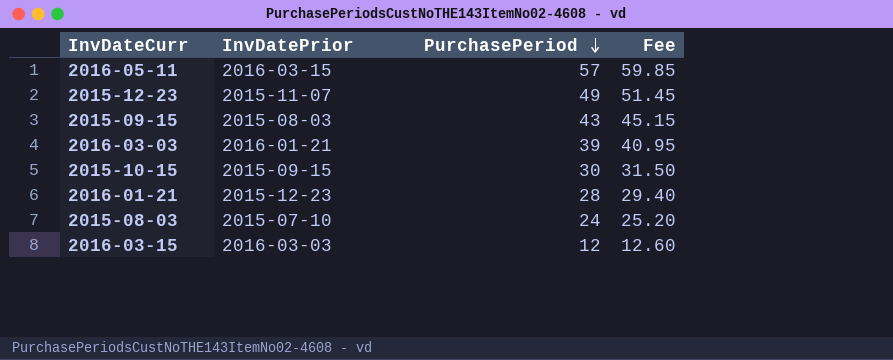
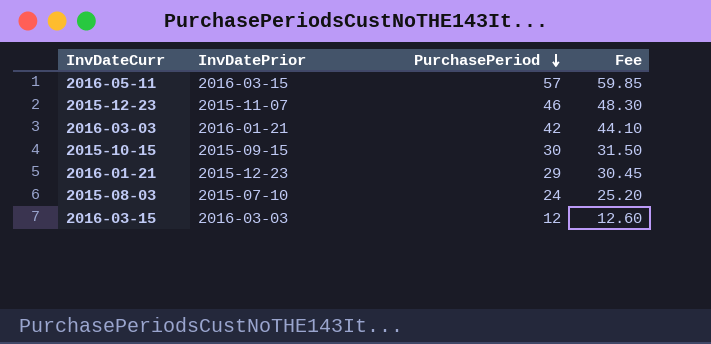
row 2015-09-15: 2015-08-03 | 43 | 45.15 -> none
2015-12-23 | PurchasePeriod: 49 -> 46
2015-12-23 | Fee: 51.45 -> 48.30
2016-03-03 | PurchasePeriod: 39 -> 42
2016-03-03 | Fee: 40.95 -> 44.10
2016-01-21 | PurchasePeriod: 28 -> 29
2016-01-21 | Fee: 29.40 -> 30.45

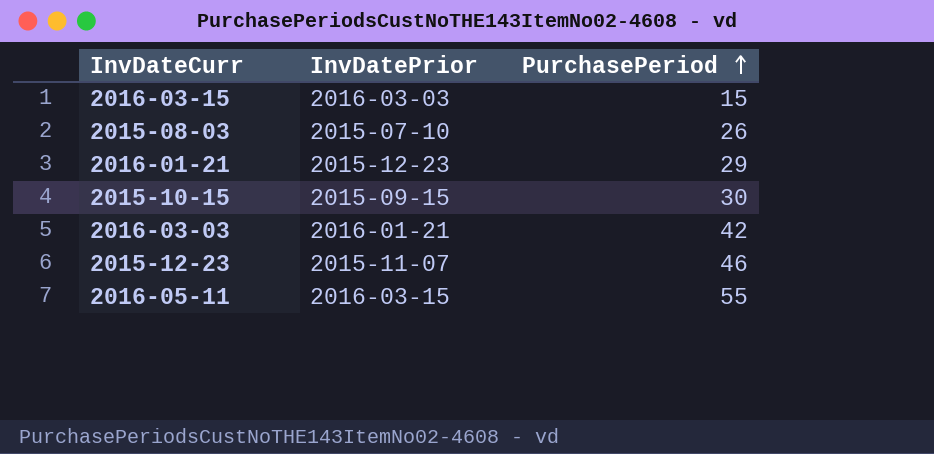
row order: PurchasePeriod descending -> PurchasePeriod ascending
column Fee | formula: [PurchasePeriod] * 1.05 -> none
2016-03-15 | PurchasePeriod: 12 -> 15
2015-08-03 | PurchasePeriod: 24 -> 26
2016-05-11 | PurchasePeriod: 57 -> 55

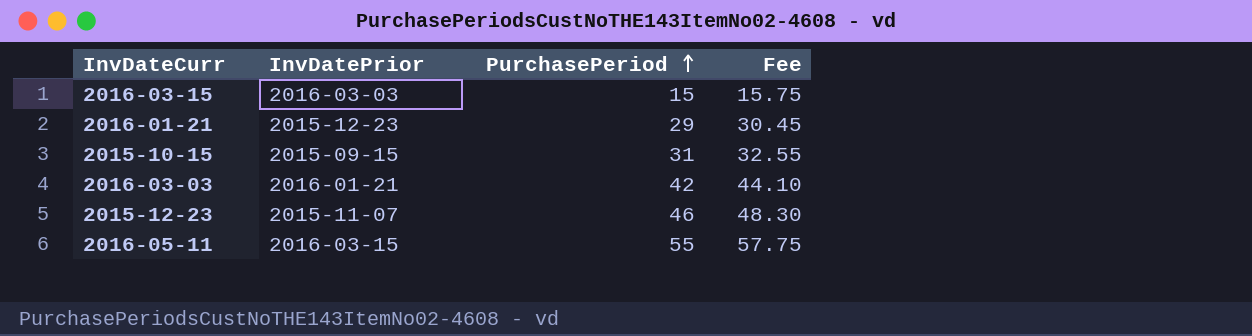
column Fee | formula: none -> [PurchasePeriod] * 1.05
row 2015-08-03: 2015-07-10 | 26 -> none
2015-10-15 | PurchasePeriod: 30 -> 31

